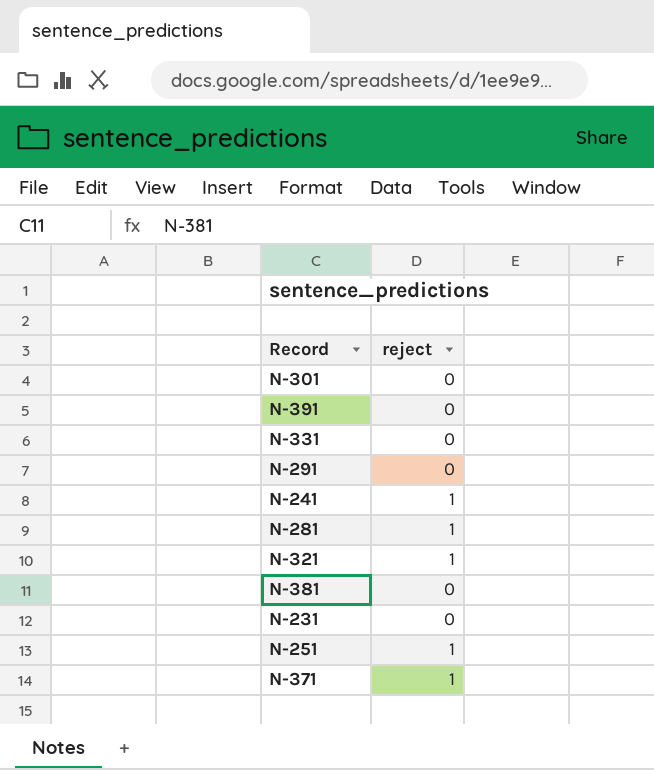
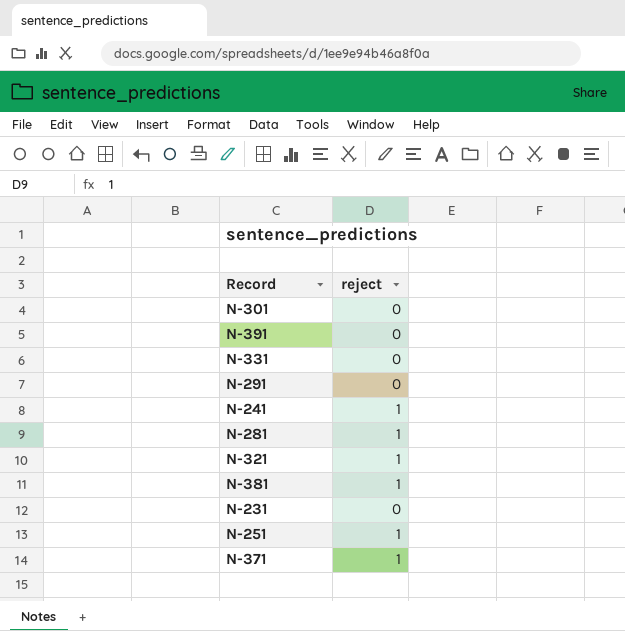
N-381 | reject: 0 -> 1

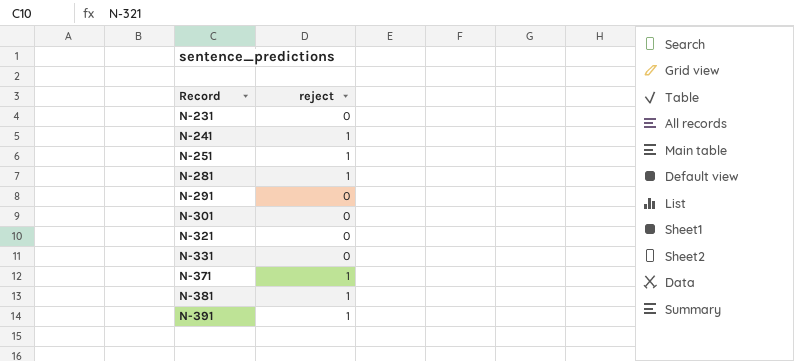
row order: none -> Record ascending
N-321 | reject: 1 -> 0
N-391 | reject: 0 -> 1

